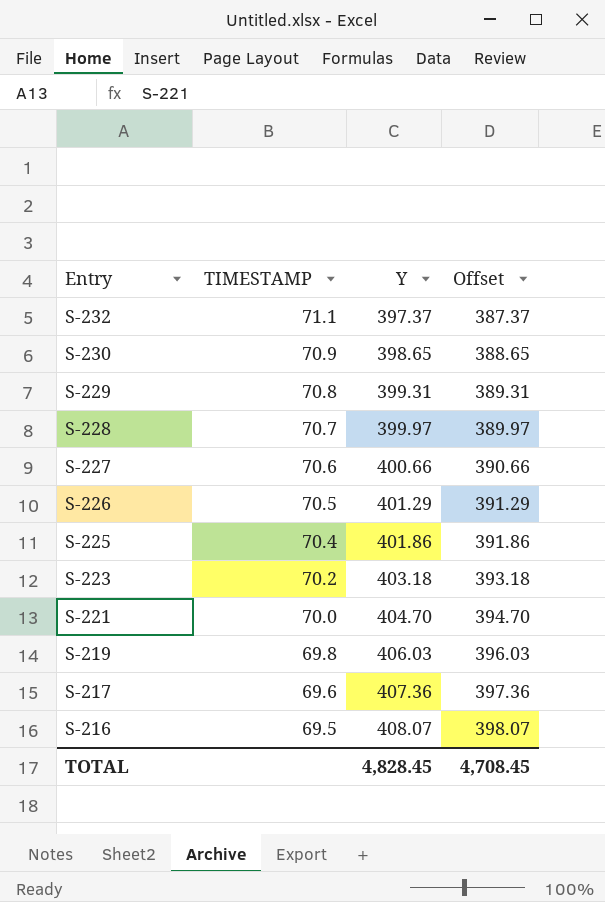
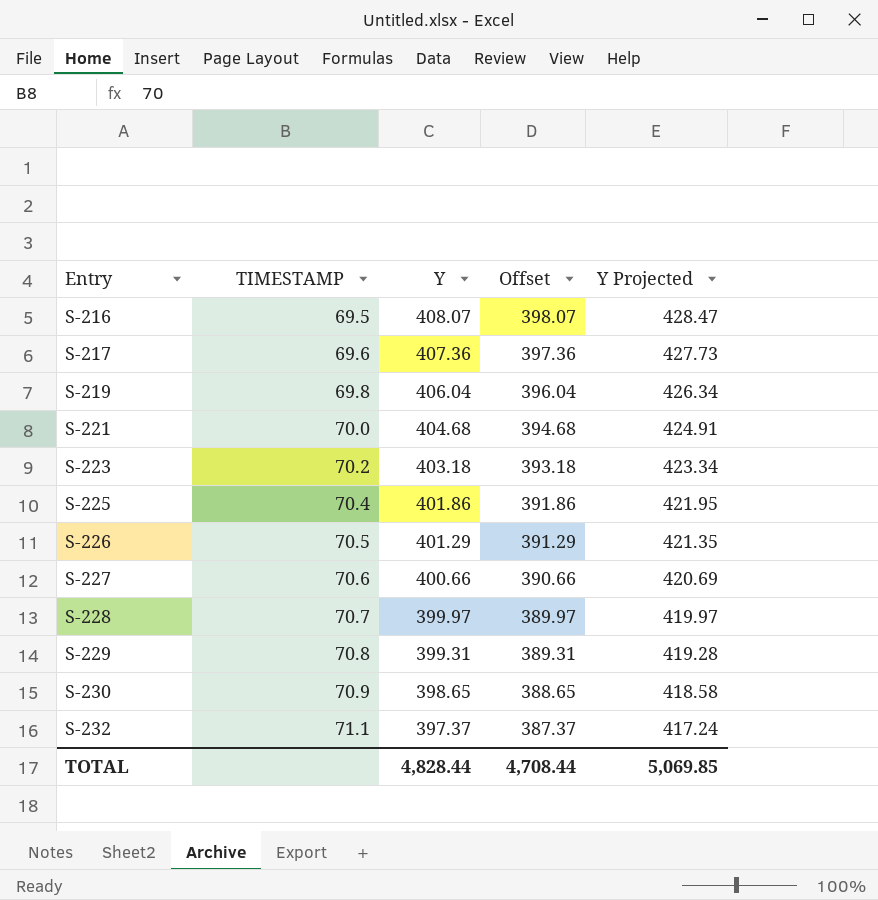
row order: Entry descending -> Entry ascending
column Y Projected | formula: none -> [Y] * 1.05
S-219 | Y: 406.03 -> 406.04
S-219 | Offset: 396.03 -> 396.04
S-221 | Y: 404.70 -> 404.68
S-221 | Offset: 394.70 -> 394.68
TOTAL | Y: 4,828.45 -> 4,828.44
TOTAL | Offset: 4,708.45 -> 4,708.44

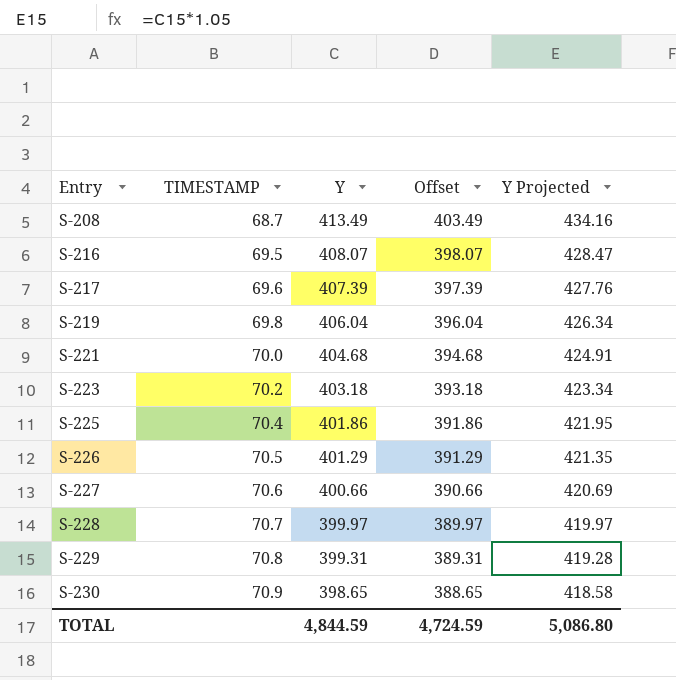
row S-232: 71.1 | 397.37 | 387.37 | 417.24 -> none
row S-208: none -> 68.7 | 413.49 | 403.49 | 434.16
S-217 | Y: 407.36 -> 407.39
S-217 | Offset: 397.36 -> 397.39
S-217 | Y Projected: 427.73 -> 427.76
TOTAL | Y: 4,828.44 -> 4,844.59
TOTAL | Offset: 4,708.44 -> 4,724.59
TOTAL | Y Projected: 5,069.85 -> 5,086.80

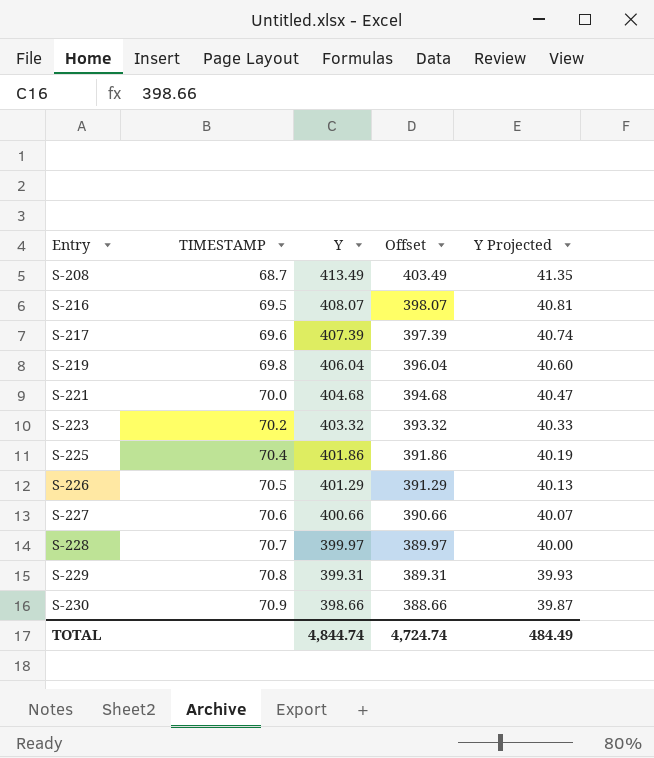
column Y Projected | formula: [Y] * 1.05 -> [Y] * 0.1
S-223 | Y: 403.18 -> 403.32
S-223 | Offset: 393.18 -> 393.32
S-230 | Y: 398.65 -> 398.66
S-230 | Offset: 388.65 -> 388.66
TOTAL | Y: 4,844.59 -> 4,844.74
TOTAL | Offset: 4,724.59 -> 4,724.74
TOTAL | Y Projected: 5,086.80 -> 484.49

